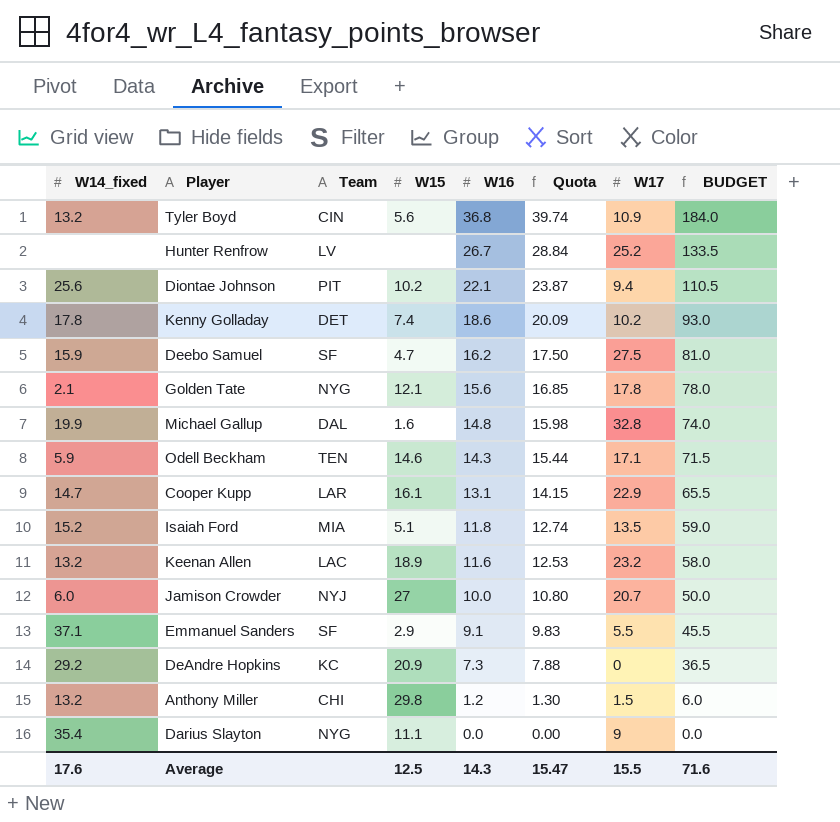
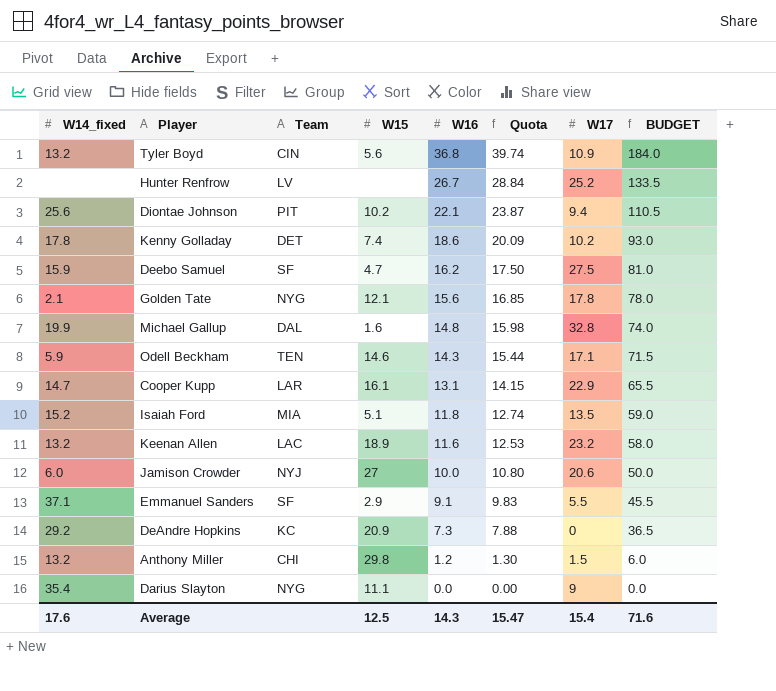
Jamison Crowder | W17: 20.7 -> 20.6
Average | W17: 15.5 -> 15.4

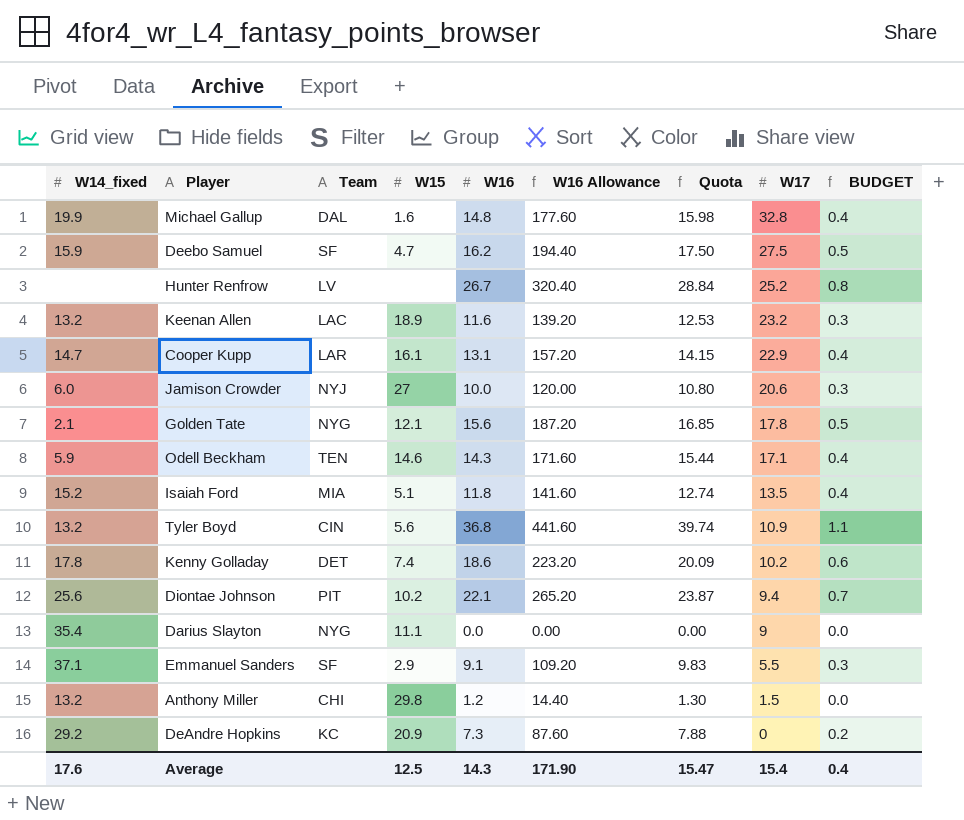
row order: W16 descending -> W17 descending
column W16 Allowance | formula: none -> [W16] * 12
column BUDGET | formula: [W16] * 5 -> [W16] * 0.03
Average | BUDGET: 71.6 -> 0.4

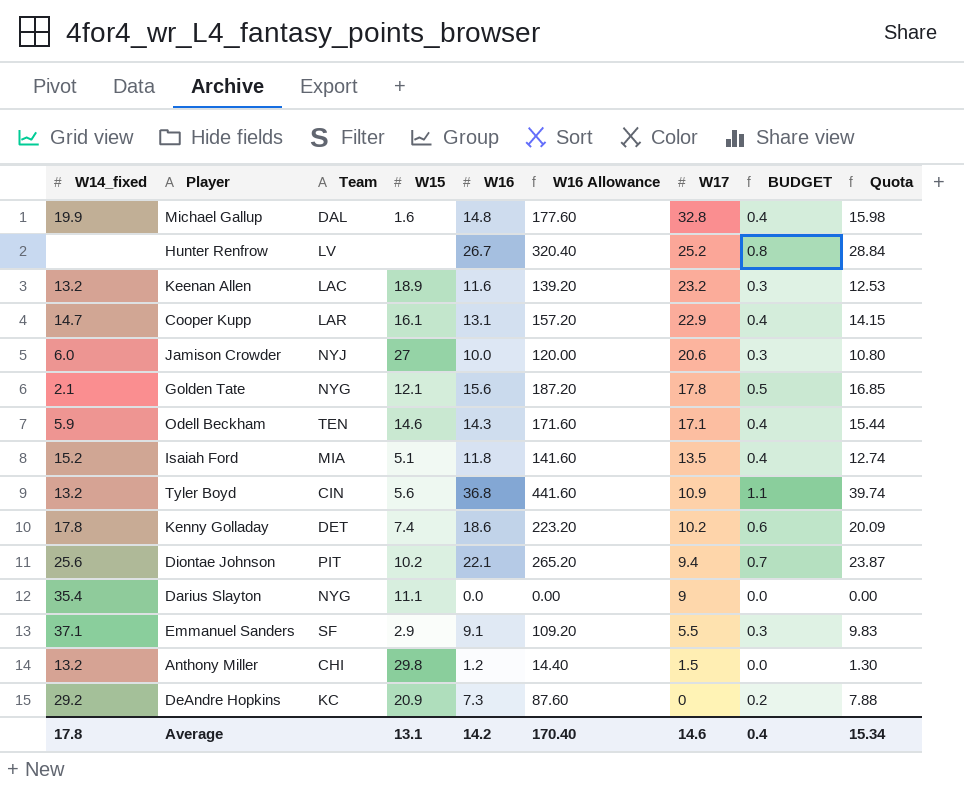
column Quota | position: 7 -> 9
row Deebo Samuel: 15.9 | SF | 4.7 | 16.2 | 194.40 | 17.50 | 27.5 | 0.5 -> none
Average | W14_fixed: 17.6 -> 17.8
Average | W15: 12.5 -> 13.1
Average | W16: 14.3 -> 14.2
Average | W16 Allowance: 171.90 -> 170.40
Average | W17: 15.4 -> 14.6
Average | Quota: 15.47 -> 15.34

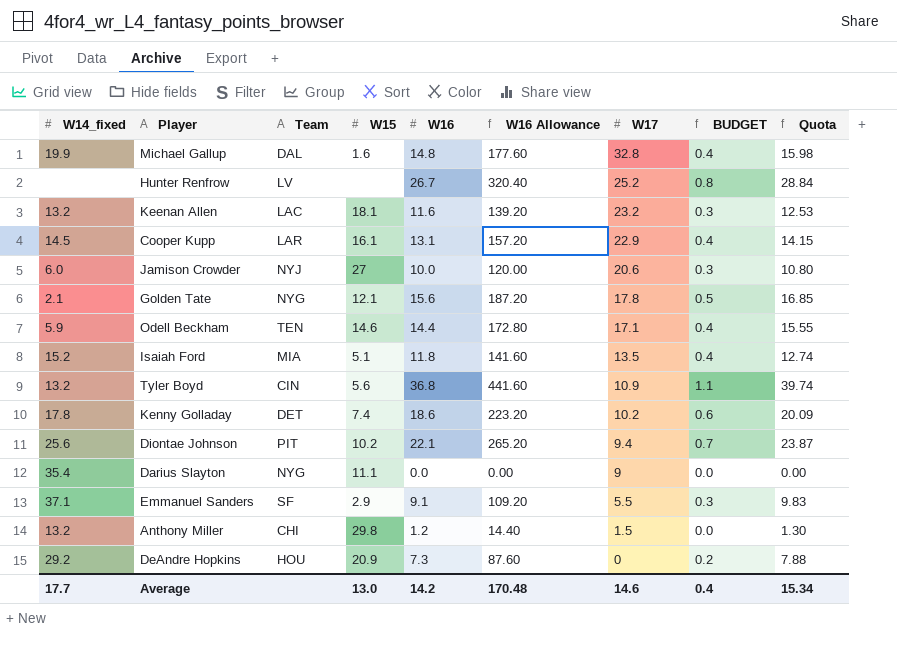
Keenan Allen | W15: 18.9 -> 18.1
Cooper Kupp | W14_fixed: 14.7 -> 14.5
Odell Beckham | W16: 14.3 -> 14.4
Odell Beckham | W16 Allowance: 171.60 -> 172.80
Odell Beckham | Quota: 15.44 -> 15.55
DeAndre Hopkins | Team: KC -> HOU
Average | W14_fixed: 17.8 -> 17.7
Average | W15: 13.1 -> 13.0
Average | W16 Allowance: 170.40 -> 170.48

